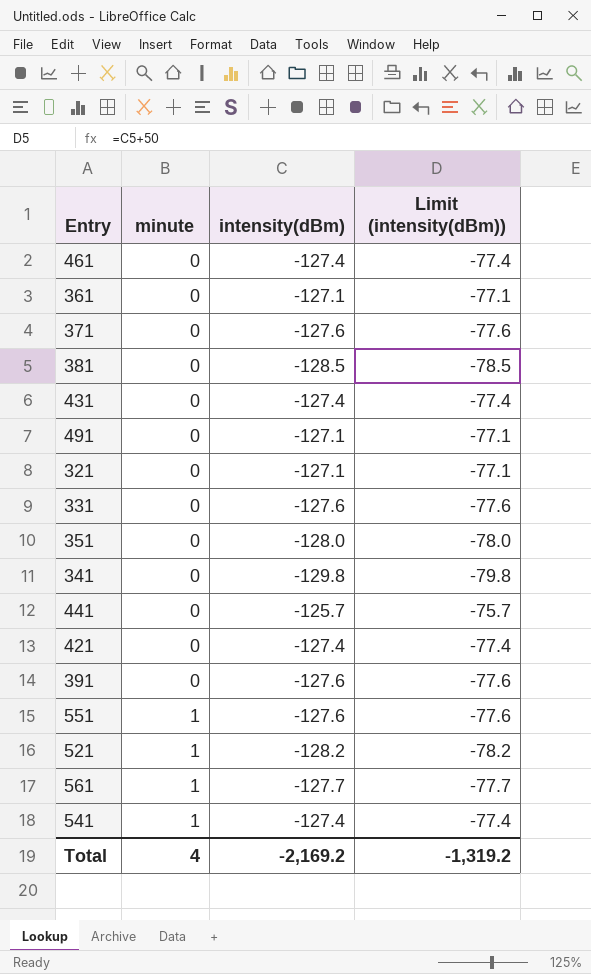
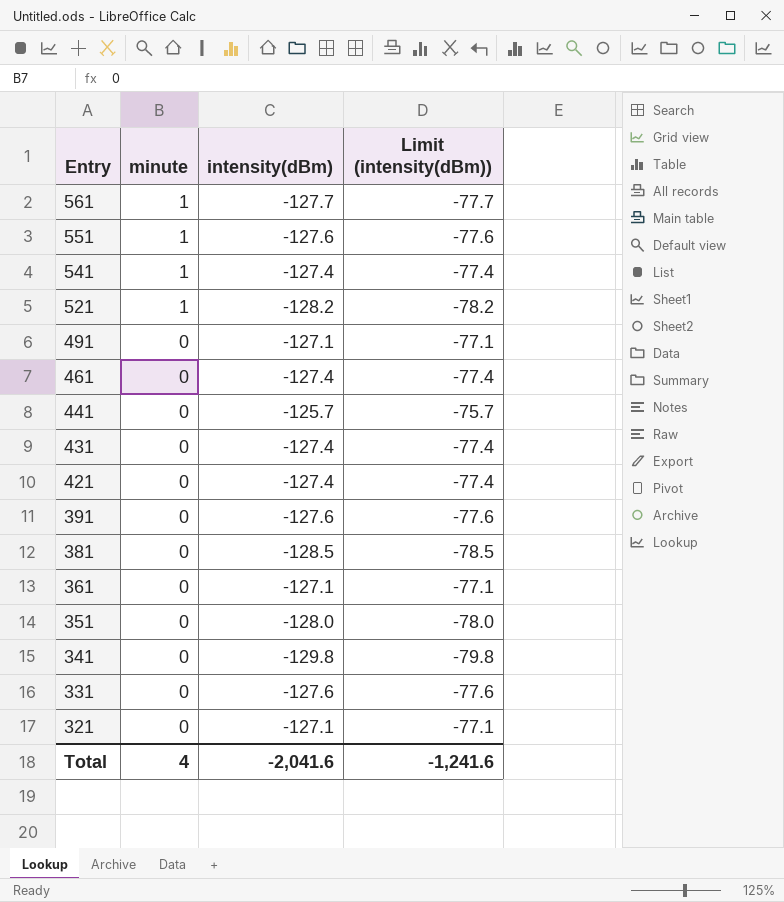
row order: minute ascending -> Entry descending
row 371: 0 | -127.6 | -77.6 -> none
Total | intensity(dBm): -2,169.2 -> -2,041.6
Total | Limit (intensity(dBm)): -1,319.2 -> -1,241.6

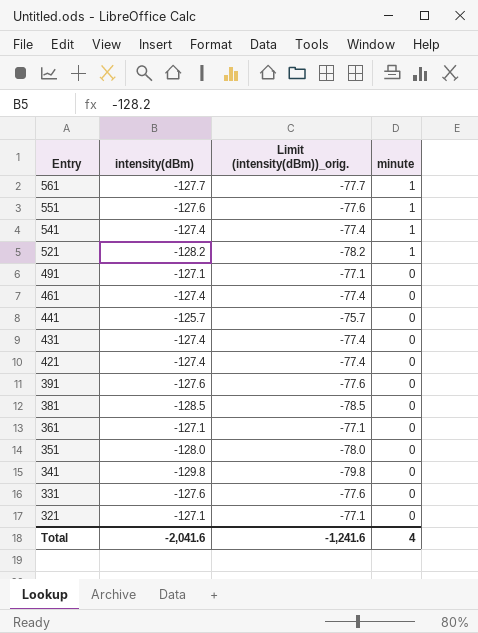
column name: Limit (intensity(dBm)) -> Limit (intensity(dBm))_orig.
column minute | position: 2 -> 4

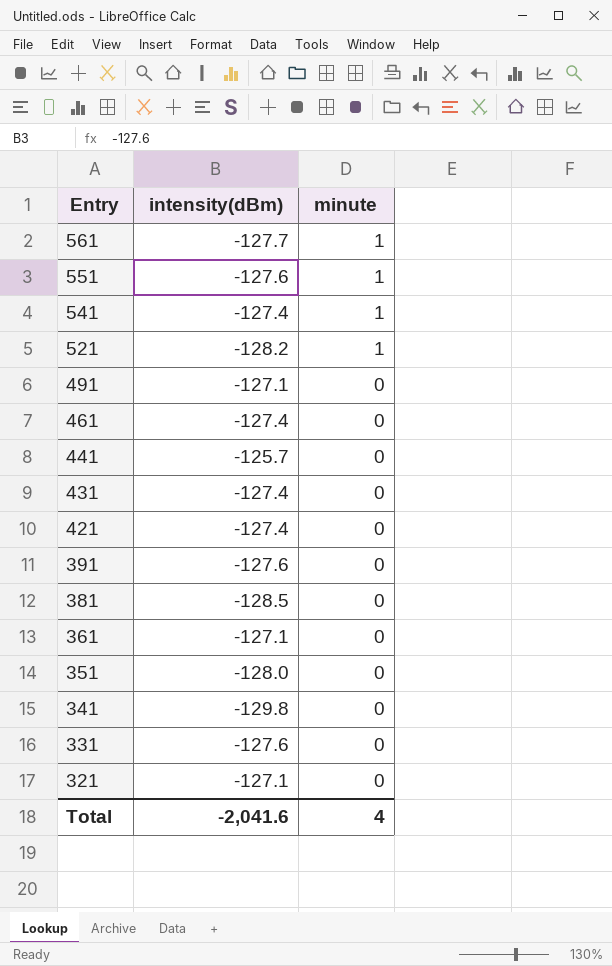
column Limit (intensity(dBm))_orig. | formula: [intensity(dBm)] + 50 -> none

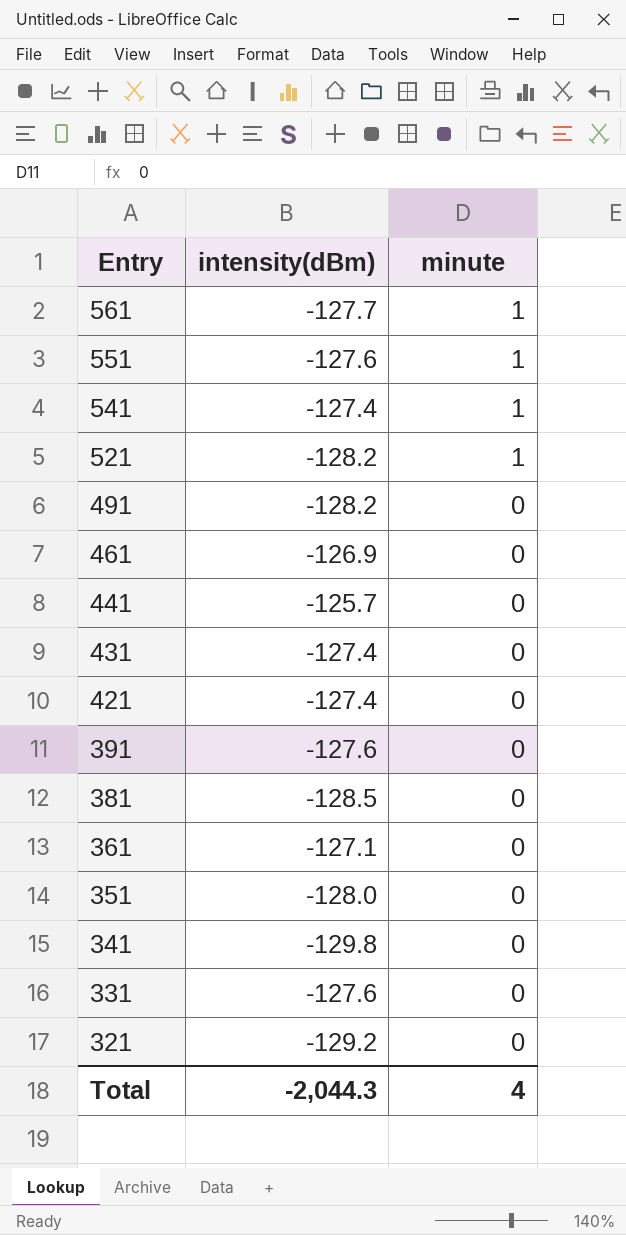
491 | intensity(dBm): -127.1 -> -128.2
461 | intensity(dBm): -127.4 -> -126.9
321 | intensity(dBm): -127.1 -> -129.2
Total | intensity(dBm): -2,041.6 -> -2,044.3

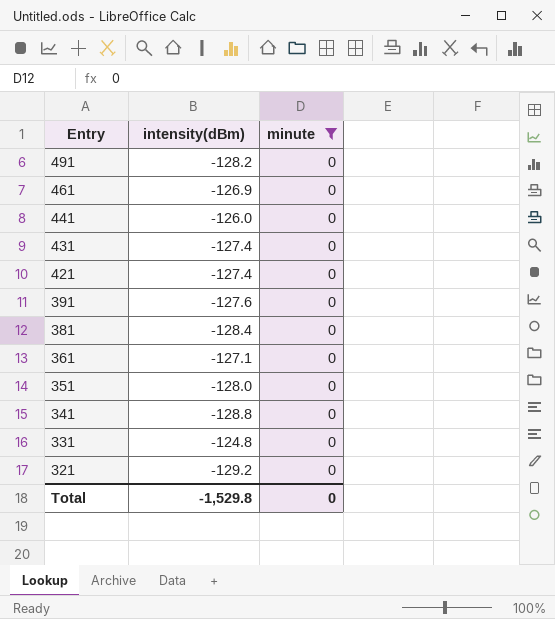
filter: none -> minute = 0
441 | intensity(dBm): -125.7 -> -126.0
381 | intensity(dBm): -128.5 -> -128.4
341 | intensity(dBm): -129.8 -> -128.8
331 | intensity(dBm): -127.6 -> -124.8
Total | intensity(dBm): -2,044.3 -> -1,529.8
Total | minute: 4 -> 0

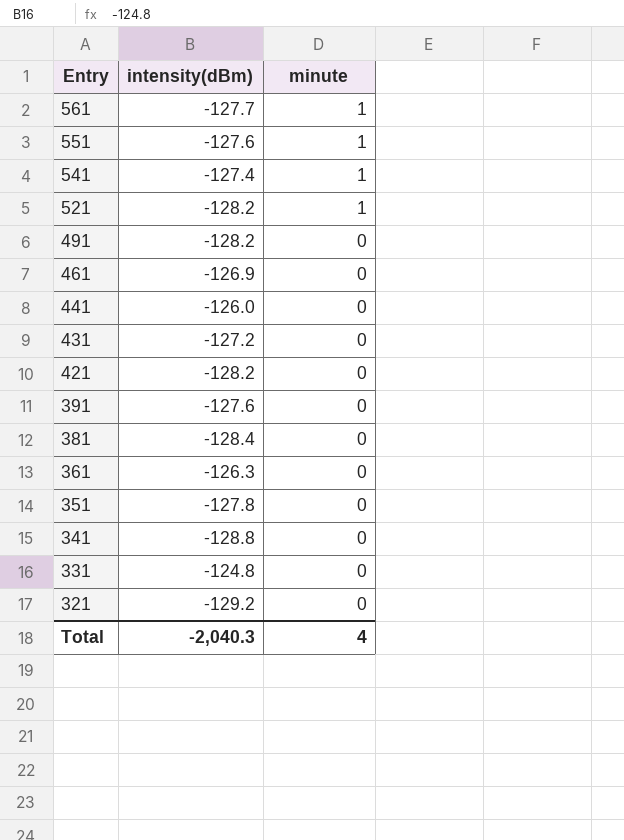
filter: minute = 0 -> none
431 | intensity(dBm): -127.4 -> -127.2
421 | intensity(dBm): -127.4 -> -128.2
361 | intensity(dBm): -127.1 -> -126.3
351 | intensity(dBm): -128.0 -> -127.8
Total | intensity(dBm): -1,529.8 -> -2,040.3
Total | minute: 0 -> 4

